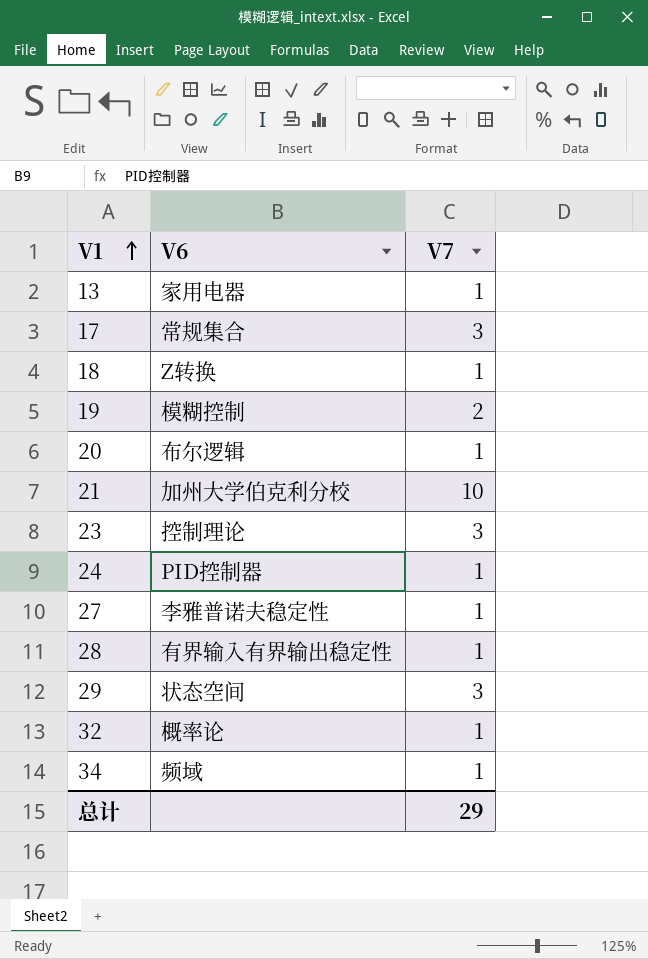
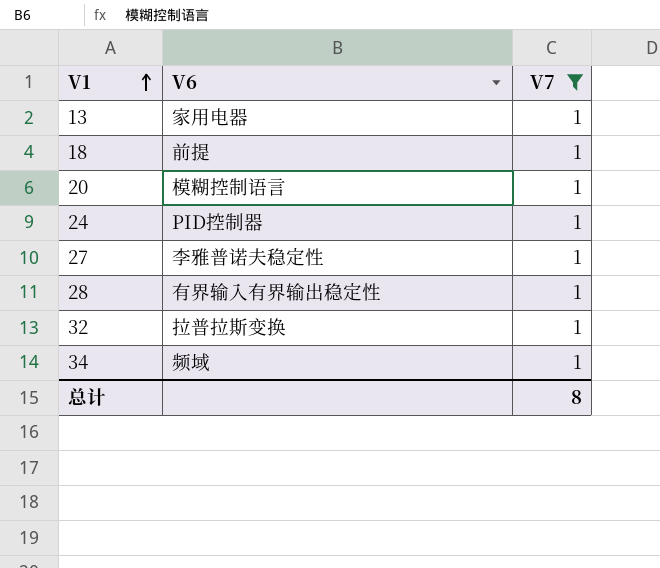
filter: none -> V7 = 1
18 | V6: Z转换 -> 前提
20 | V6: 布尔逻辑 -> 模糊控制语言
32 | V6: 概率论 -> 拉普拉斯变换
总计 | V7: 29 -> 8

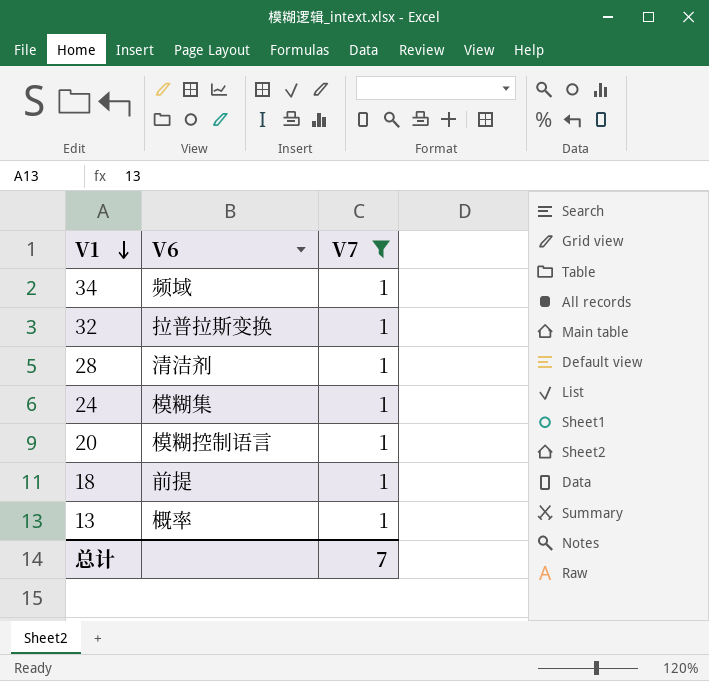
row order: V1 ascending -> V1 descending
row 27: 李雅普诺夫稳定性 | 1 -> none
28 | V6: 有界输入有界输出稳定性 -> 清洁剂
24 | V6: PID控制器 -> 模糊集
13 | V6: 家用电器 -> 概率
总计 | V7: 8 -> 7

